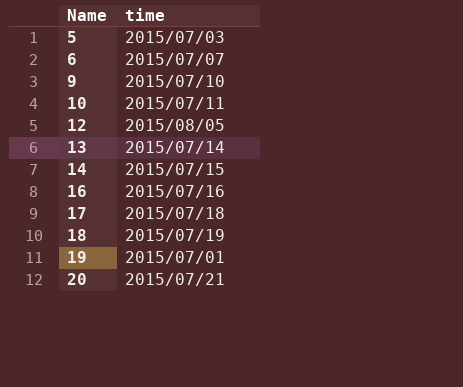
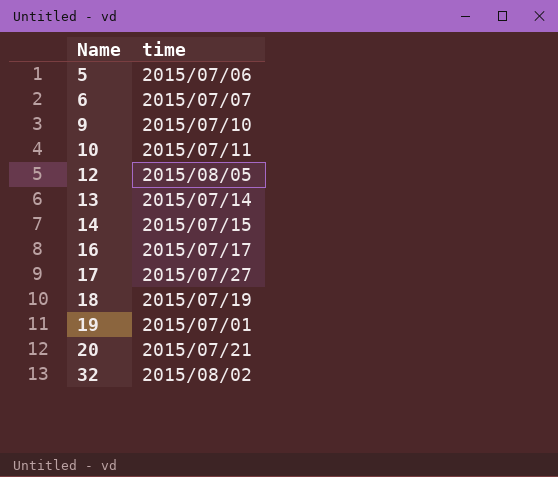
5 | time: 2015/07/03 -> 2015/07/06
16 | time: 2015/07/16 -> 2015/07/17
17 | time: 2015/07/18 -> 2015/07/27
row 32: none -> 2015/08/02

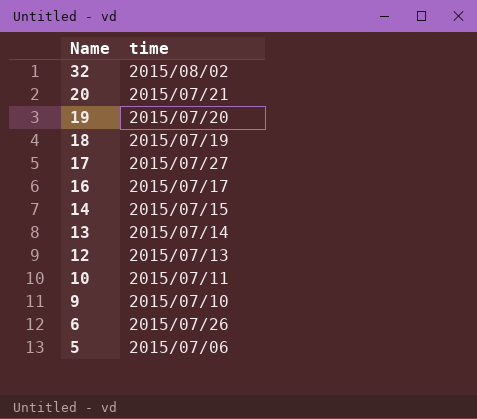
row order: Name ascending -> Name descending
19 | time: 2015/07/01 -> 2015/07/20
12 | time: 2015/08/05 -> 2015/07/13
6 | time: 2015/07/07 -> 2015/07/26

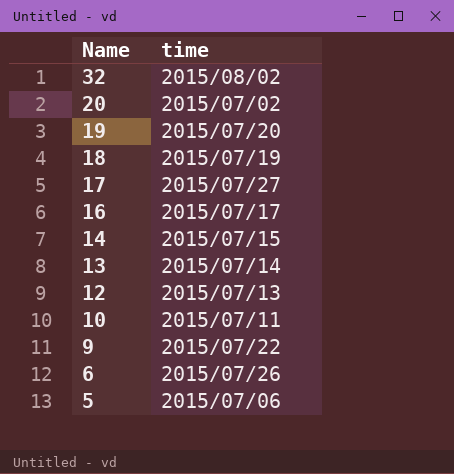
20 | time: 2015/07/21 -> 2015/07/02
9 | time: 2015/07/10 -> 2015/07/22

